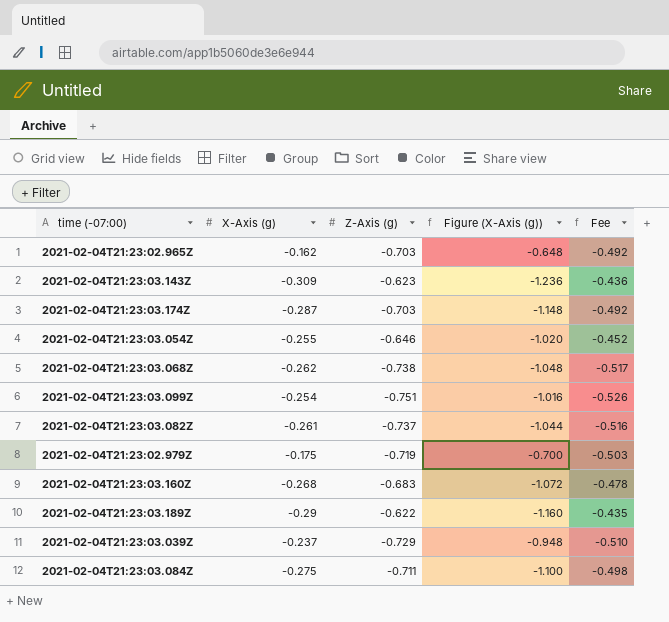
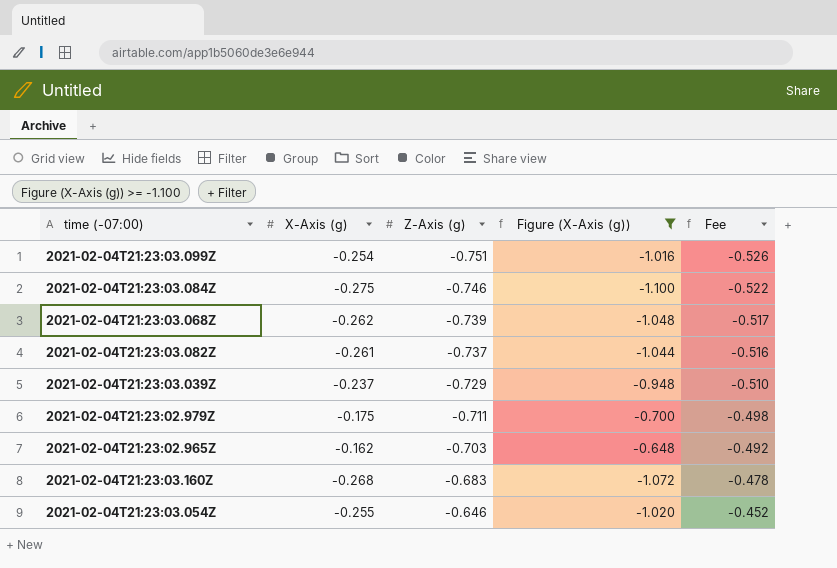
filter: none -> Figure (X-Axis (g)) >= -1.100
row order: none -> Z-Axis (g) ascending
2021-02-04T21:23:03.084Z | Z-Axis (g): -0.711 -> -0.746
2021-02-04T21:23:03.084Z | Fee: -0.498 -> -0.522
2021-02-04T21:23:03.068Z | Z-Axis (g): -0.738 -> -0.739
2021-02-04T21:23:02.979Z | Z-Axis (g): -0.719 -> -0.711
2021-02-04T21:23:02.979Z | Fee: -0.503 -> -0.498

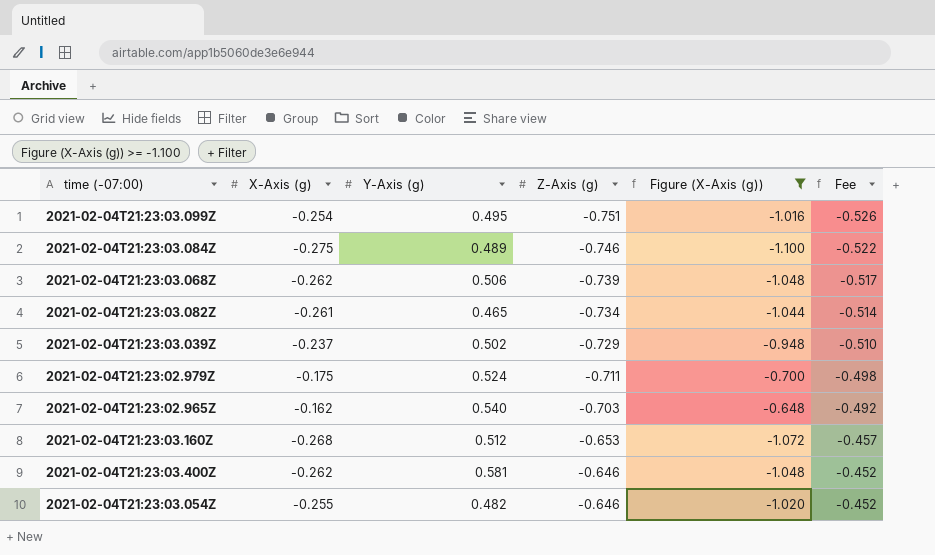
column Y-Axis (g) | position: none -> 3
2021-02-04T21:23:03.082Z | Z-Axis (g): -0.737 -> -0.734
2021-02-04T21:23:03.082Z | Fee: -0.516 -> -0.514
2021-02-04T21:23:03.160Z | Z-Axis (g): -0.683 -> -0.653
2021-02-04T21:23:03.160Z | Fee: -0.478 -> -0.457
row 2021-02-04T21:23:03.400Z: none -> -0.262 | 0.581 | -0.646 | -1.048 | -0.452

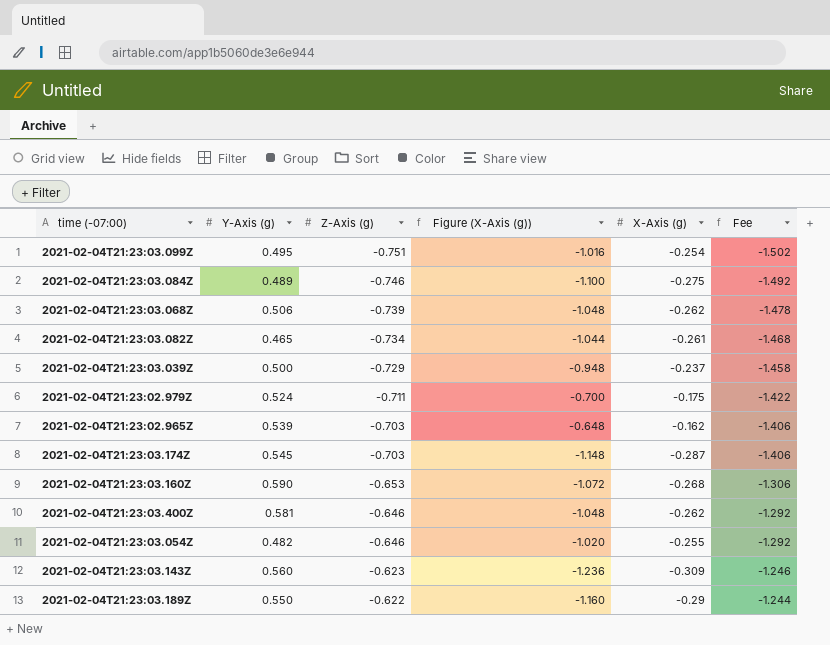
filter: Figure (X-Axis (g)) >= -1.100 -> none
column X-Axis (g) | position: 2 -> 5
column Fee | formula: [Z-Axis (g)] * 0.7 -> [Z-Axis (g)] * 2
2021-02-04T21:23:03.039Z | Y-Axis (g): 0.502 -> 0.500
2021-02-04T21:23:02.965Z | Y-Axis (g): 0.540 -> 0.539
2021-02-04T21:23:03.160Z | Y-Axis (g): 0.512 -> 0.590

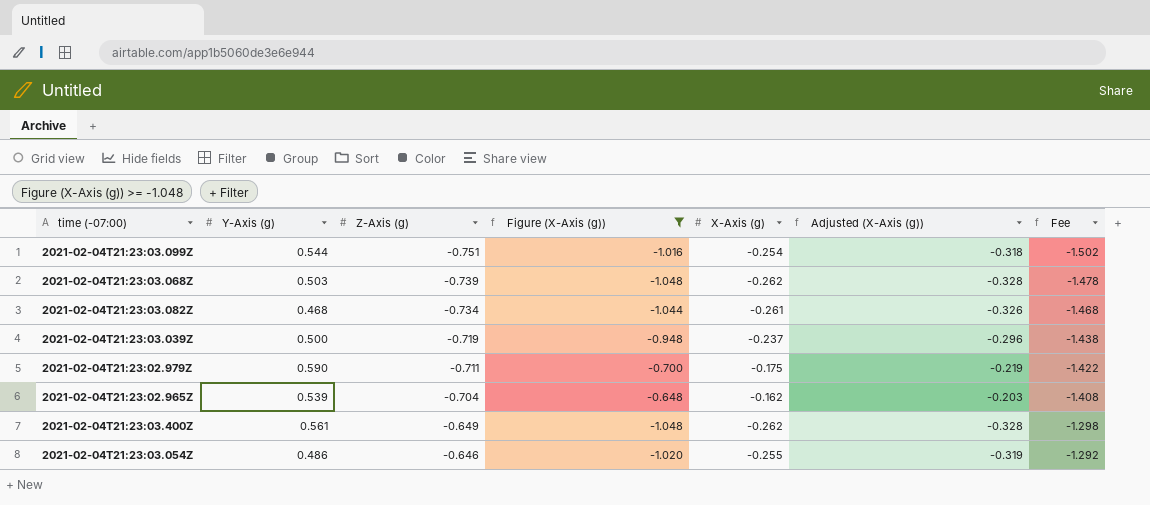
filter: none -> Figure (X-Axis (g)) >= -1.048
column Adjusted (X-Axis (g)) | formula: none -> [X-Axis (g)] * 1.25
2021-02-04T21:23:03.099Z | Y-Axis (g): 0.495 -> 0.544
2021-02-04T21:23:03.068Z | Y-Axis (g): 0.506 -> 0.503
2021-02-04T21:23:03.082Z | Y-Axis (g): 0.465 -> 0.468
2021-02-04T21:23:03.039Z | Z-Axis (g): -0.729 -> -0.719
2021-02-04T21:23:03.039Z | Fee: -1.458 -> -1.438
2021-02-04T21:23:02.979Z | Y-Axis (g): 0.524 -> 0.590
2021-02-04T21:23:02.965Z | Z-Axis (g): -0.703 -> -0.704
2021-02-04T21:23:02.965Z | Fee: -1.406 -> -1.408
2021-02-04T21:23:03.400Z | Y-Axis (g): 0.581 -> 0.561
2021-02-04T21:23:03.400Z | Z-Axis (g): -0.646 -> -0.649
2021-02-04T21:23:03.400Z | Fee: -1.292 -> -1.298
2021-02-04T21:23:03.054Z | Y-Axis (g): 0.482 -> 0.486

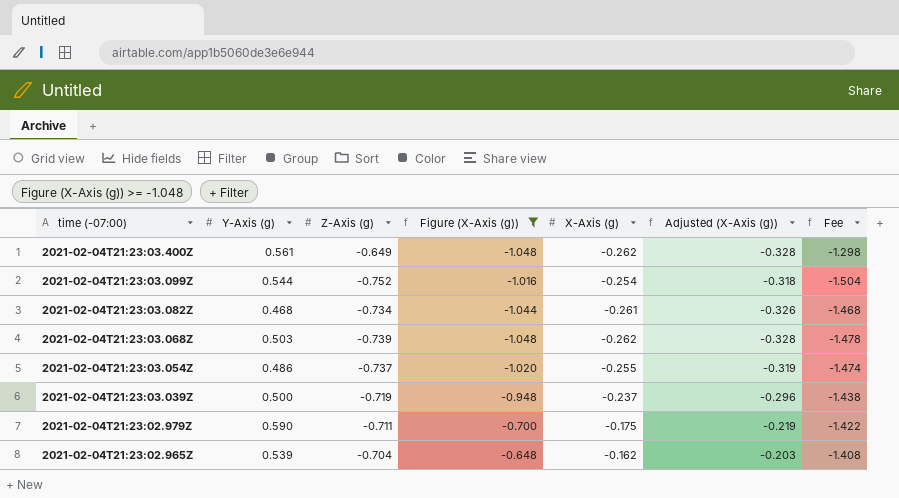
row order: Z-Axis (g) ascending -> time (-07:00) descending
2021-02-04T21:23:03.099Z | Z-Axis (g): -0.751 -> -0.752
2021-02-04T21:23:03.099Z | Fee: -1.502 -> -1.504
2021-02-04T21:23:03.054Z | Z-Axis (g): -0.646 -> -0.737
2021-02-04T21:23:03.054Z | Fee: -1.292 -> -1.474

